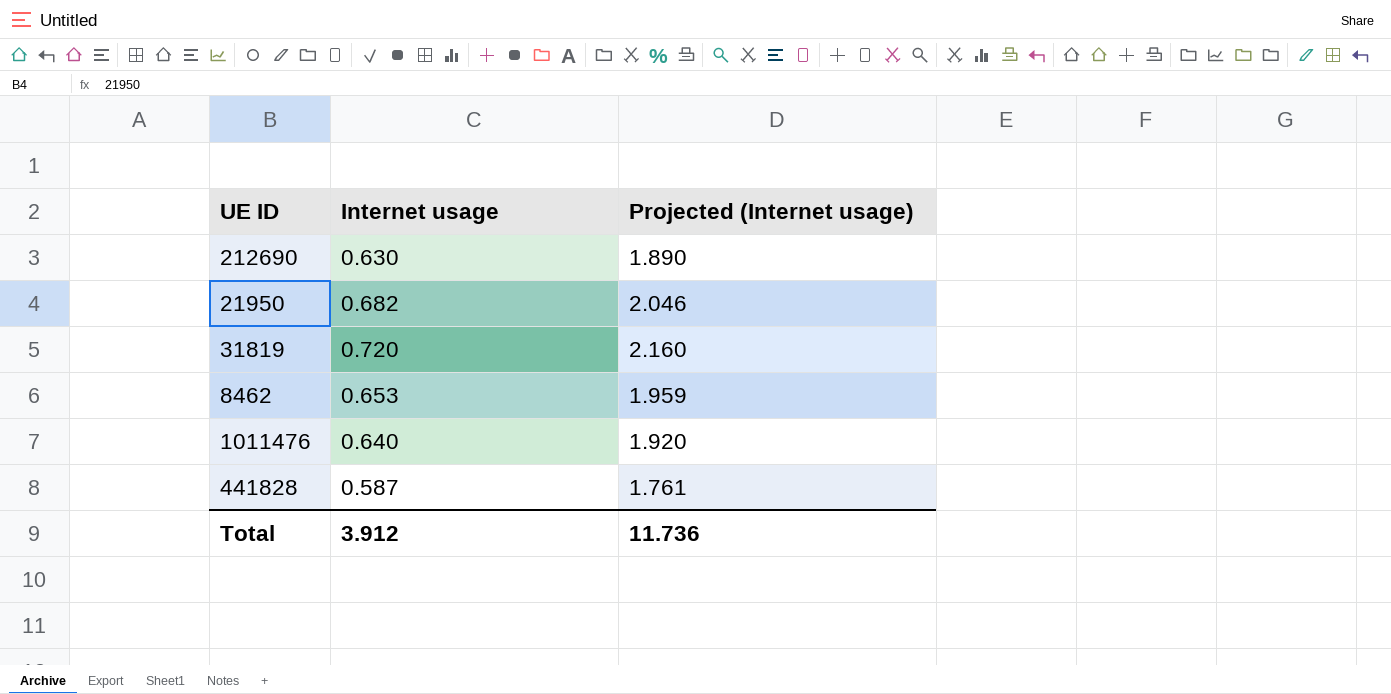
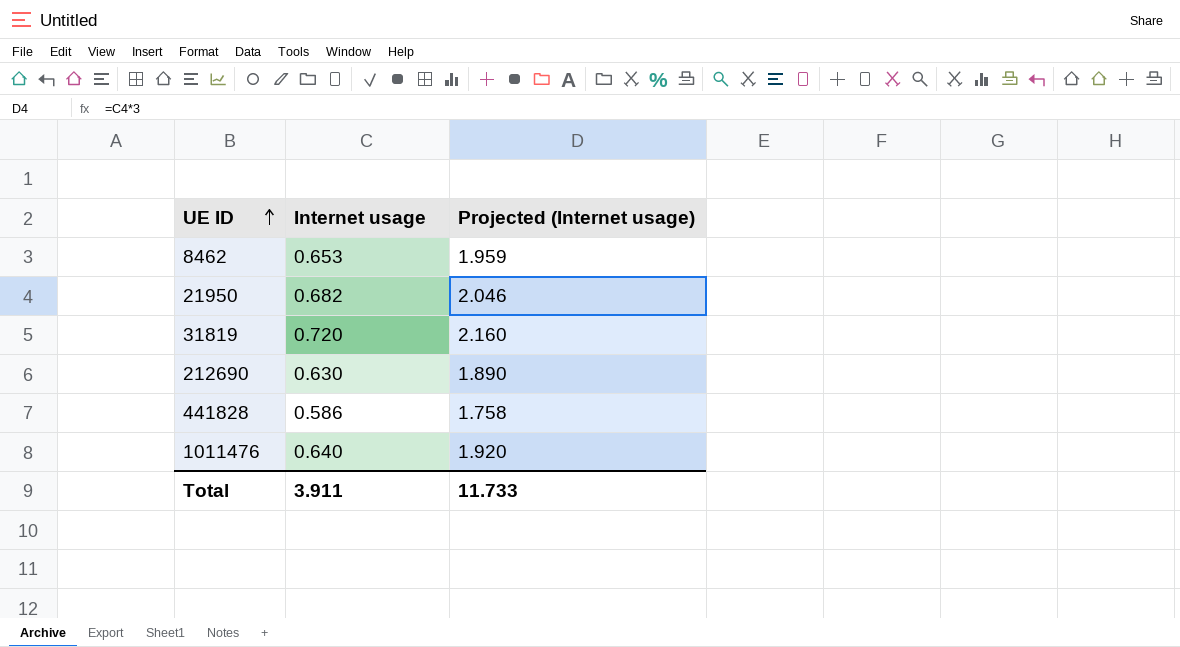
row order: none -> UE ID ascending
441828 | Internet usage: 0.587 -> 0.586
441828 | Projected (Internet usage): 1.761 -> 1.758
Total | Internet usage: 3.912 -> 3.911
Total | Projected (Internet usage): 11.736 -> 11.733

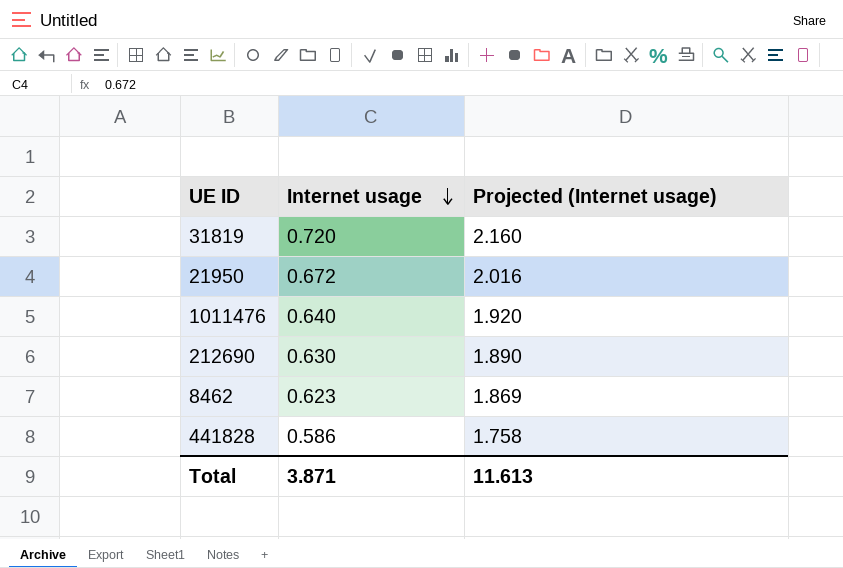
row order: UE ID ascending -> Internet usage descending
21950 | Internet usage: 0.682 -> 0.672
21950 | Projected (Internet usage): 2.046 -> 2.016
8462 | Internet usage: 0.653 -> 0.623
8462 | Projected (Internet usage): 1.959 -> 1.869
Total | Internet usage: 3.911 -> 3.871
Total | Projected (Internet usage): 11.733 -> 11.613

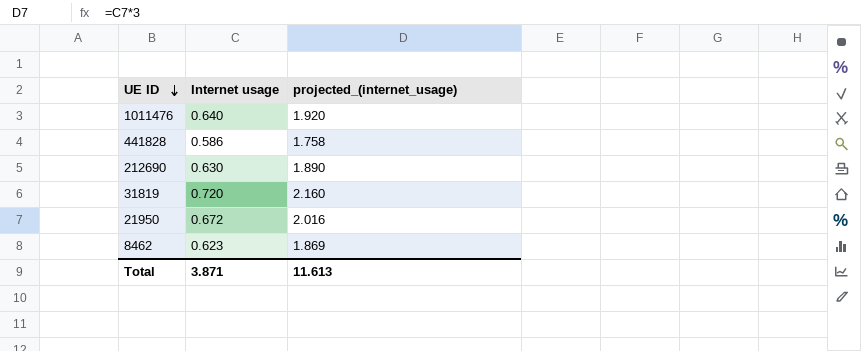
row order: Internet usage descending -> UE ID descending
column name: Projected (Internet usage) -> projected_(internet_usage)

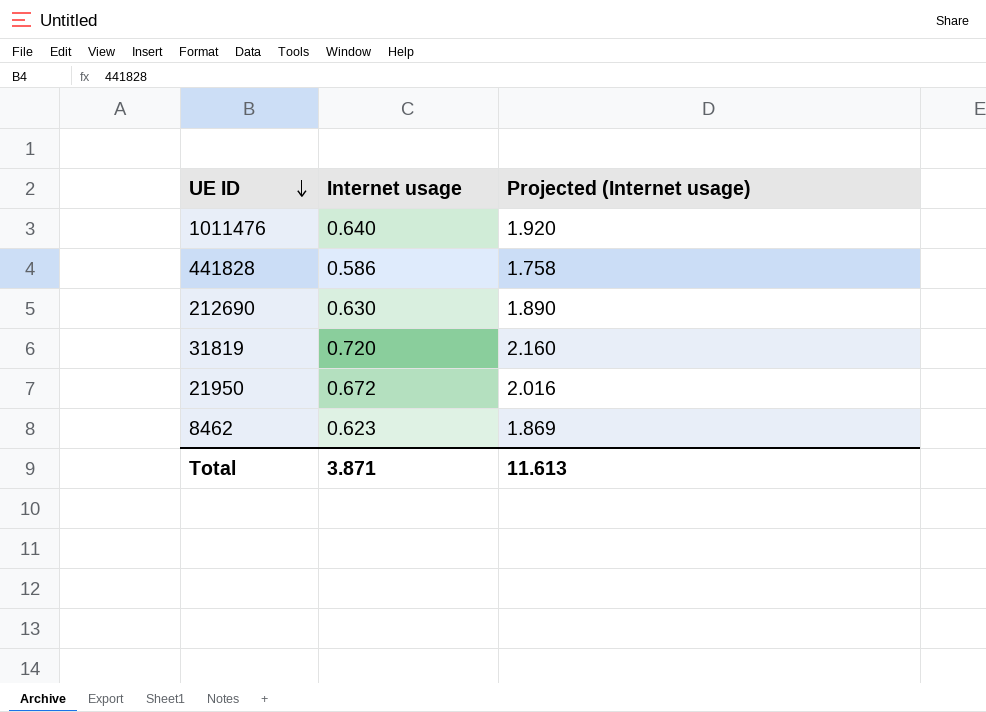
column name: projected_(internet_usage) -> Projected (Internet usage)

